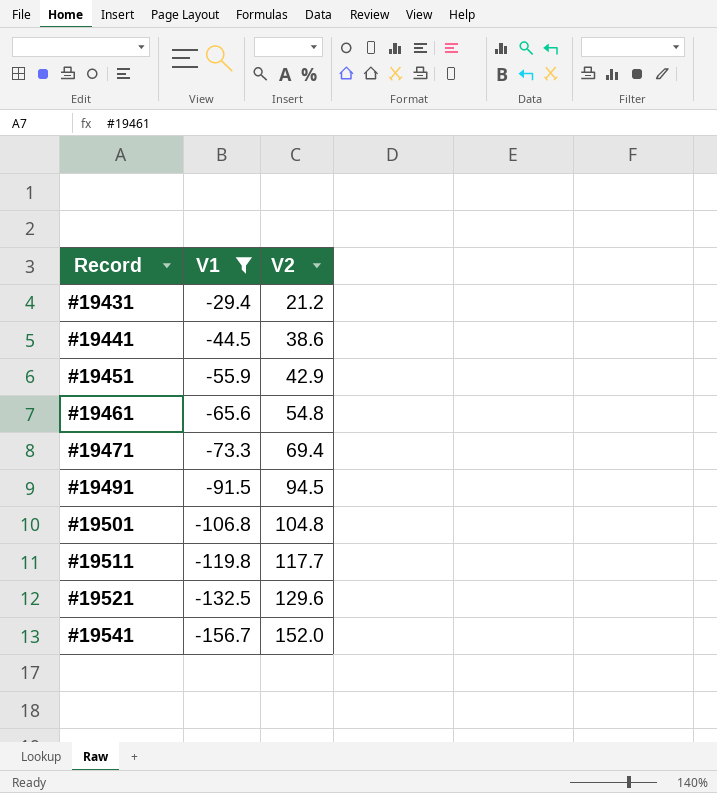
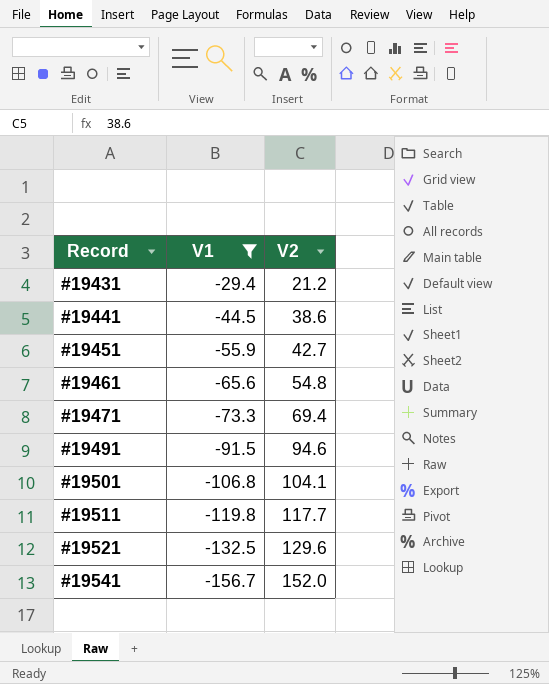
#19451 | V2: 42.9 -> 42.7
#19491 | V2: 94.5 -> 94.6
#19501 | V2: 104.8 -> 104.1

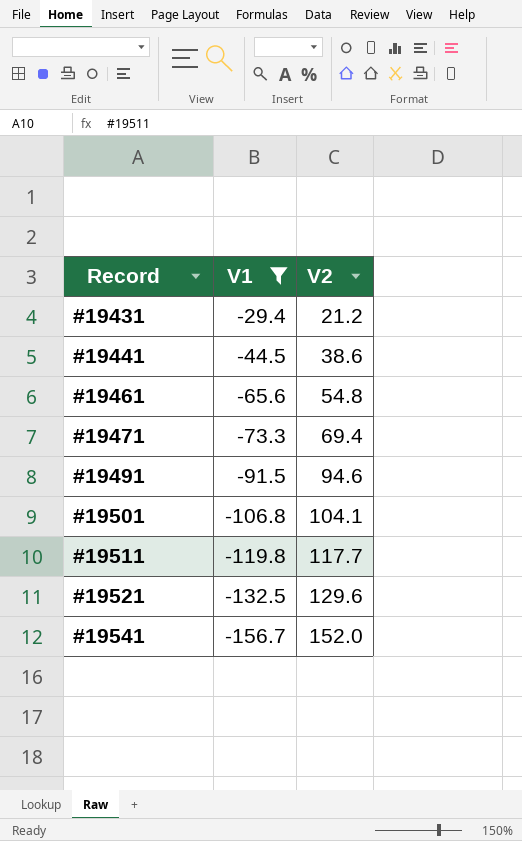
row #19451: -55.9 | 42.7 -> none

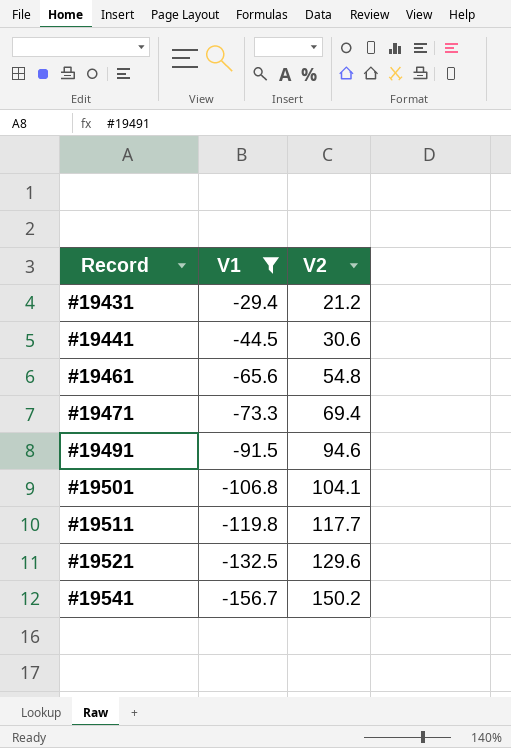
#19441 | V2: 38.6 -> 30.6
#19541 | V2: 152.0 -> 150.2

